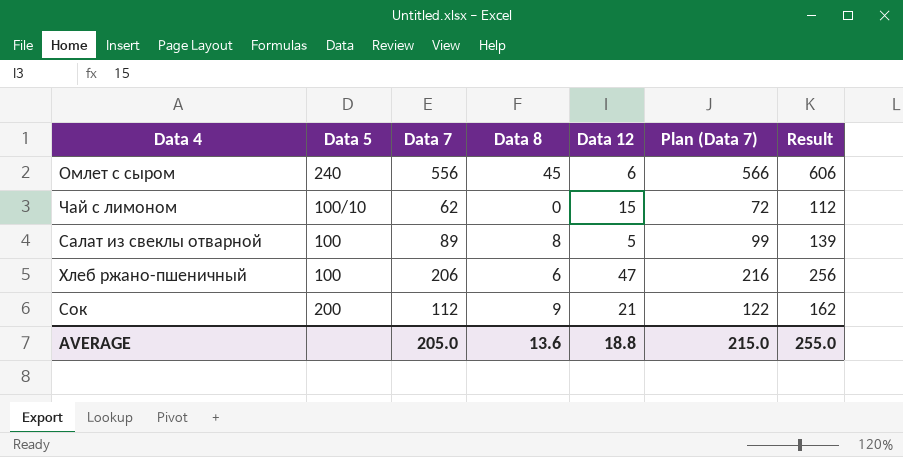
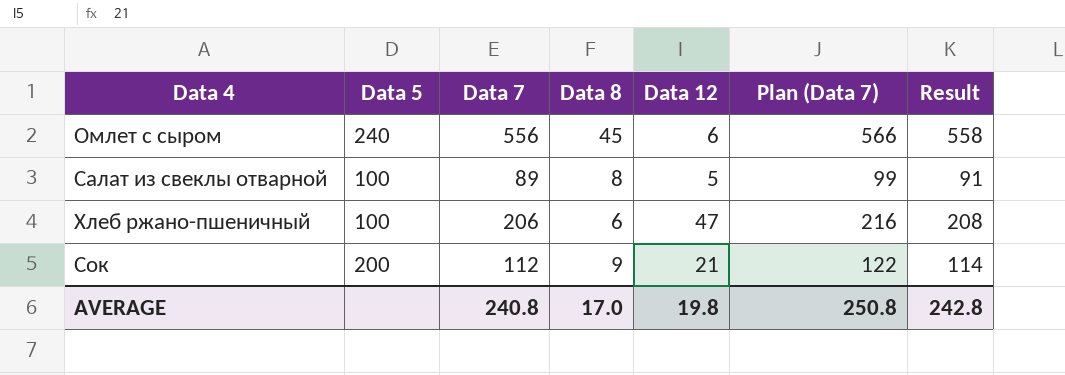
column Result | formula: [Data 7] + 50 -> [Data 7] + 2
row Чай с лимоном: 100/10 | 62 | 0 | 15 | 72 | 112 -> none
AVERAGE | Data 7: 205.0 -> 240.8
AVERAGE | Data 8: 13.6 -> 17.0
AVERAGE | Data 12: 18.8 -> 19.8
AVERAGE | Plan (Data 7): 215.0 -> 250.8
AVERAGE | Result: 255.0 -> 242.8

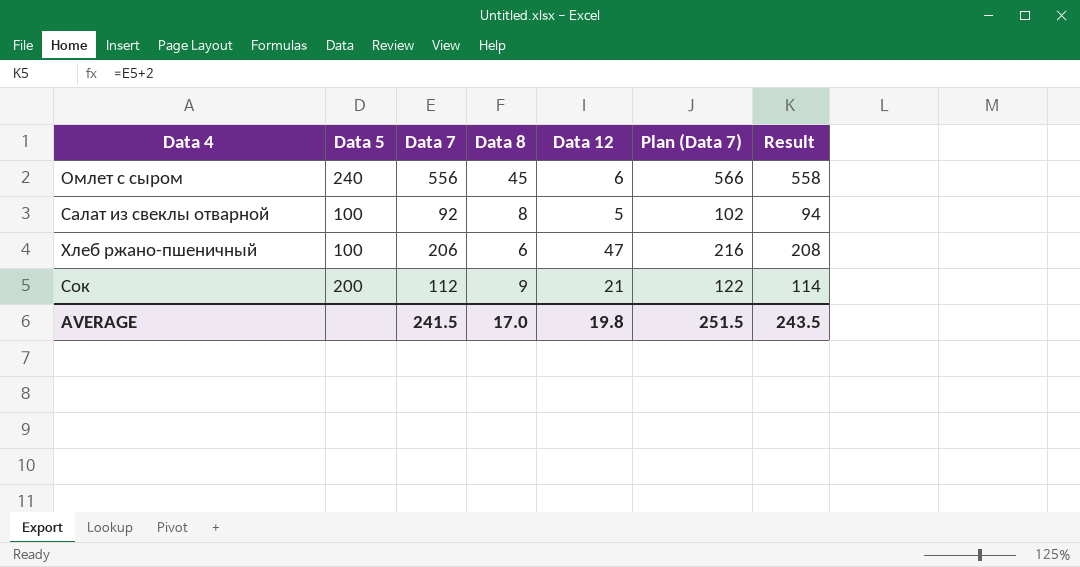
Салат из свеклы отварной | Data 7: 89 -> 92
Салат из свеклы отварной | Plan (Data 7): 99 -> 102
Салат из свеклы отварной | Result: 91 -> 94
AVERAGE | Data 7: 240.8 -> 241.5
AVERAGE | Plan (Data 7): 250.8 -> 251.5
AVERAGE | Result: 242.8 -> 243.5

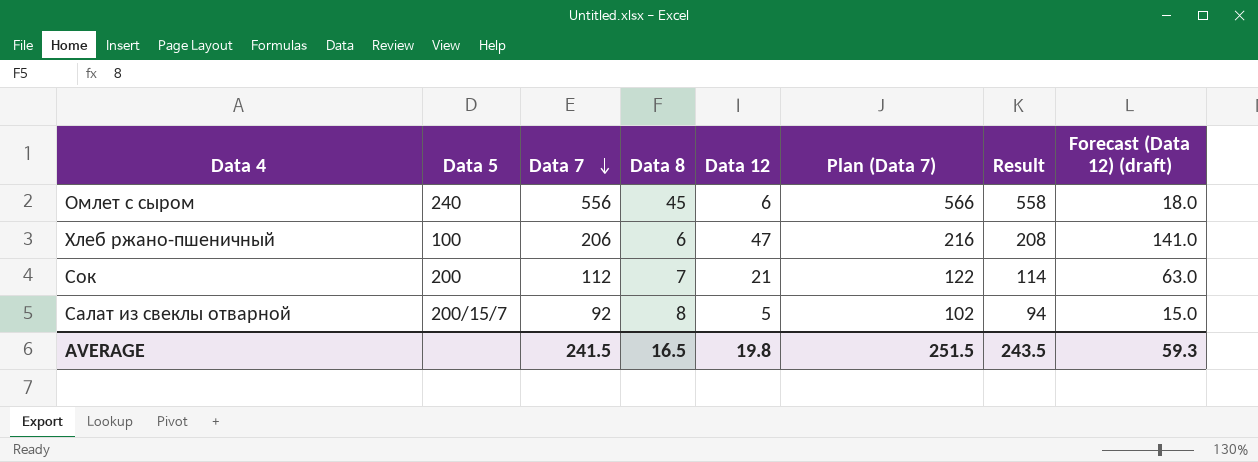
row order: none -> Data 7 descending
column Forecast (Data 12) (draft) | formula: none -> [Data 12] * 3
Сок | Data 8: 9 -> 7
Салат из свеклы отварной | Data 5: 100 -> 200/15/7
AVERAGE | Data 8: 17.0 -> 16.5

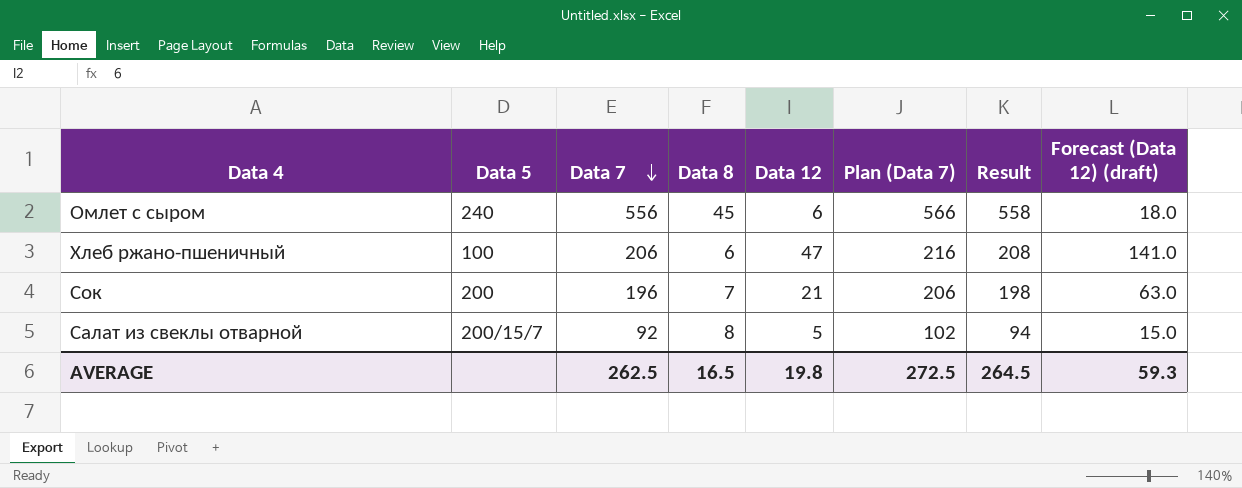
Сок | Data 7: 112 -> 196
Сок | Plan (Data 7): 122 -> 206
Сок | Result: 114 -> 198
AVERAGE | Data 7: 241.5 -> 262.5
AVERAGE | Plan (Data 7): 251.5 -> 272.5
AVERAGE | Result: 243.5 -> 264.5

